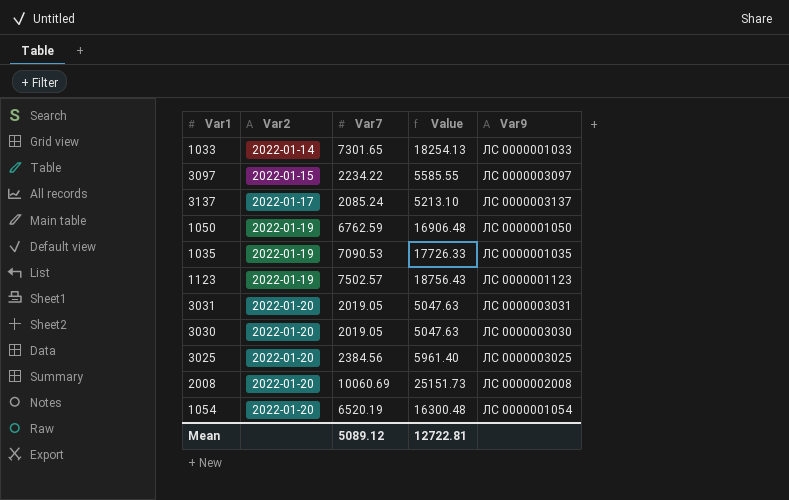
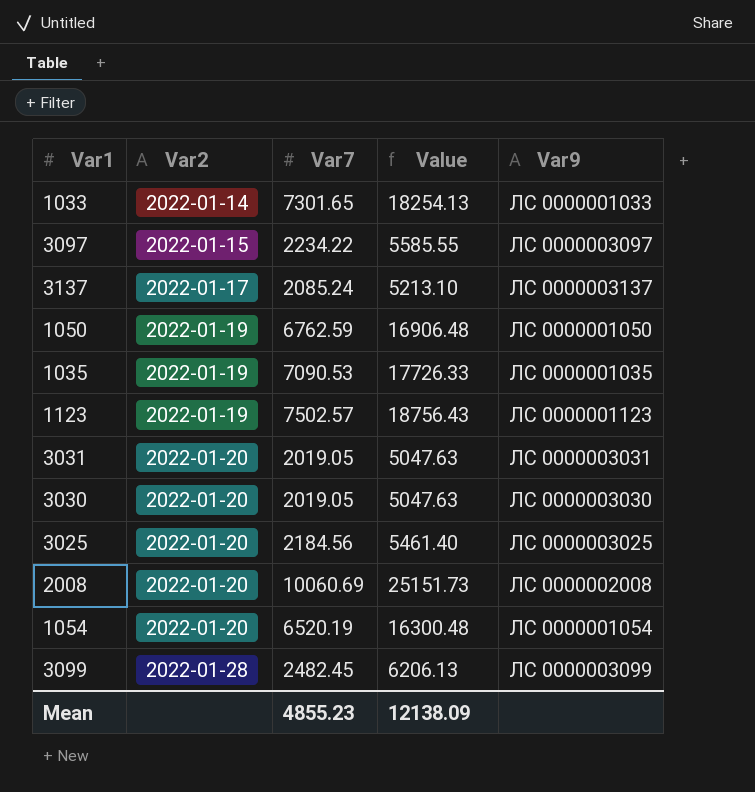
3025 | Var7: 2384.56 -> 2184.56
3025 | Value: 5961.40 -> 5461.40
row 3099: none -> 2022-01-28 | 2482.45 | 6206.13 | ЛС 0000003099
Mean | Var7: 5089.12 -> 4855.23
Mean | Value: 12722.81 -> 12138.09

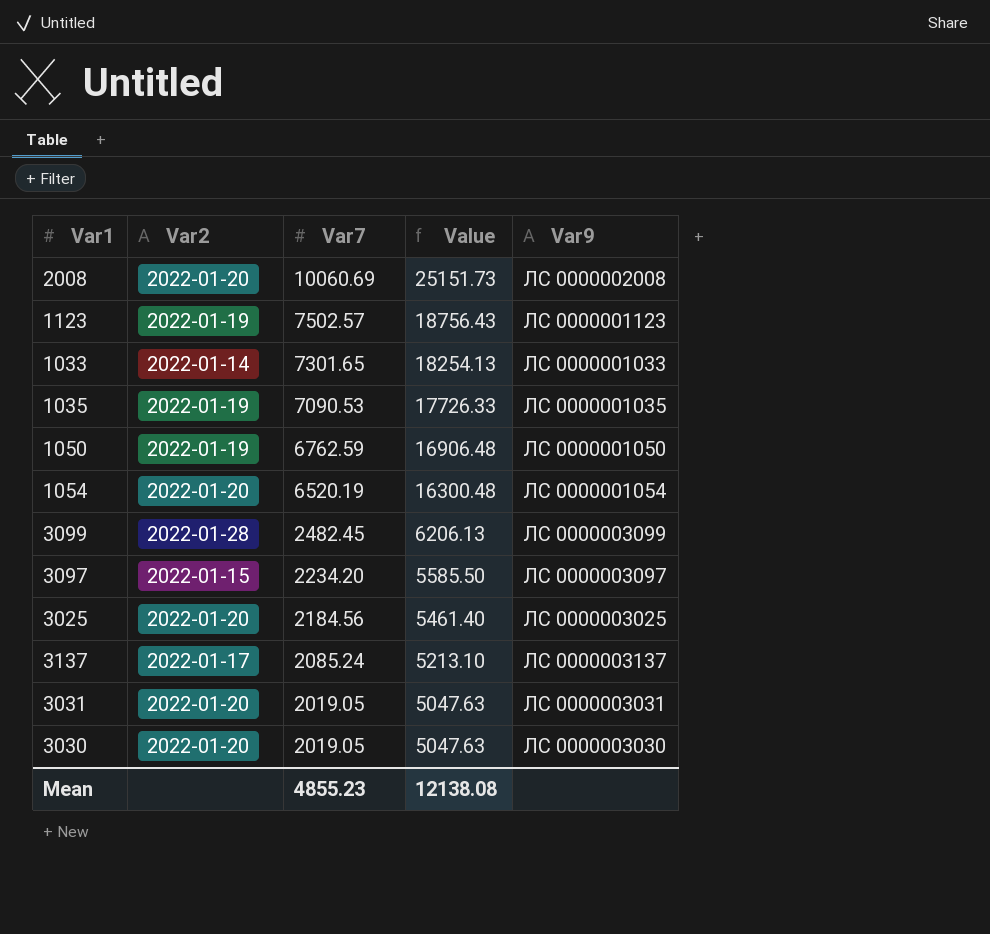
row order: Var2 ascending -> Var7 descending
3097 | Var7: 2234.22 -> 2234.20
3097 | Value: 5585.55 -> 5585.50
Mean | Value: 12138.09 -> 12138.08

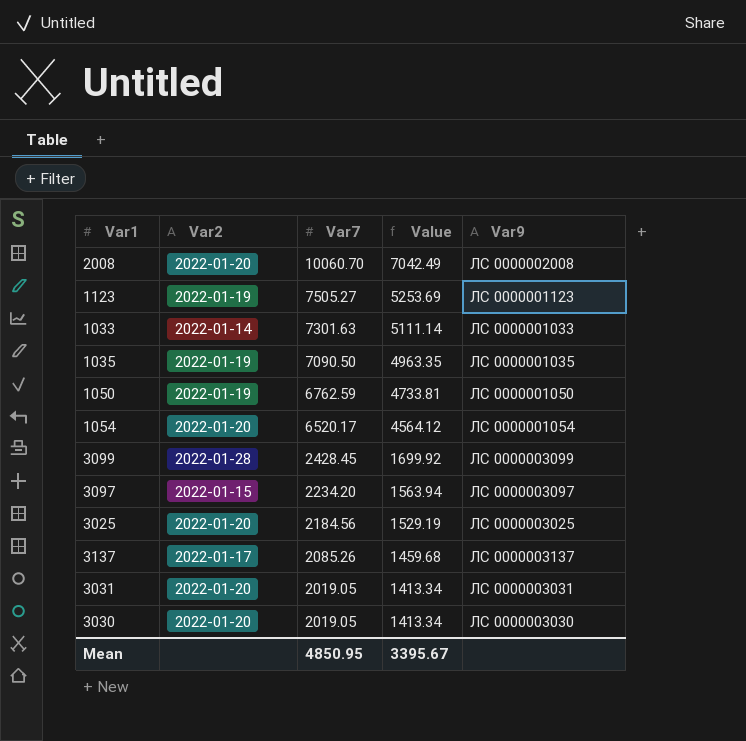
column Value | formula: [Var7] * 2.5 -> [Var7] * 0.7
2008 | Var7: 10060.69 -> 10060.70
1123 | Var7: 7502.57 -> 7505.27
1033 | Var7: 7301.65 -> 7301.63
1035 | Var7: 7090.53 -> 7090.50
1054 | Var7: 6520.19 -> 6520.17
3099 | Var7: 2482.45 -> 2428.45
3137 | Var7: 2085.24 -> 2085.26
Mean | Var7: 4855.23 -> 4850.95
Mean | Value: 12138.08 -> 3395.67

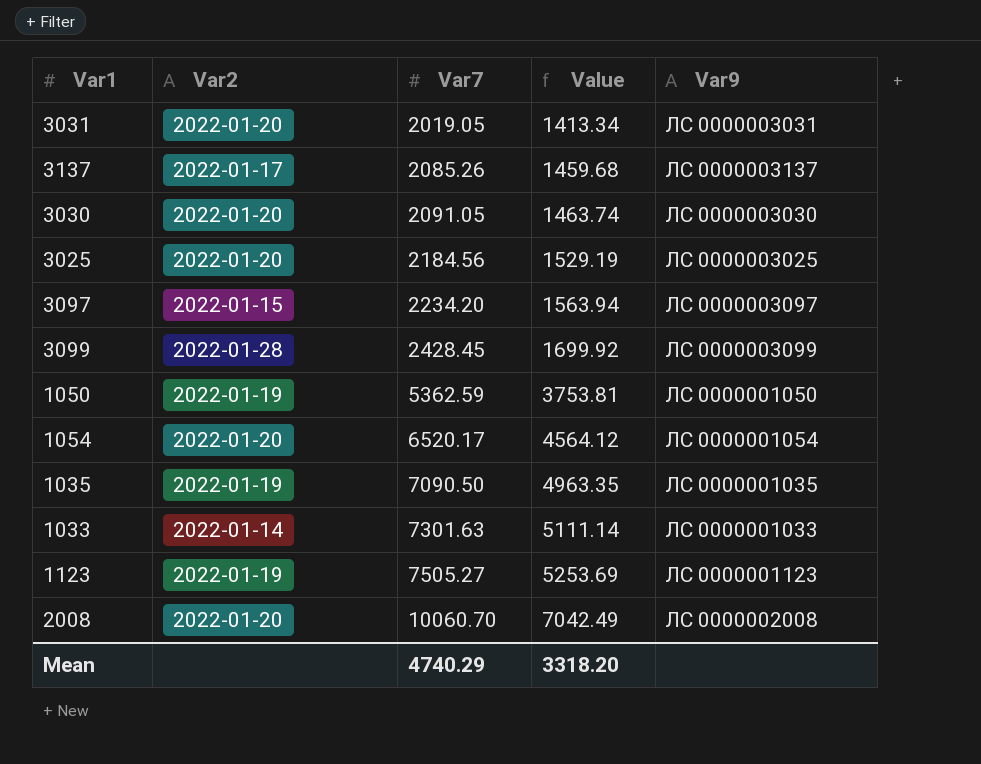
row order: Var7 descending -> Var7 ascending
3030 | Var7: 2019.05 -> 2091.05
3030 | Value: 1413.34 -> 1463.74
1050 | Var7: 6762.59 -> 5362.59
1050 | Value: 4733.81 -> 3753.81
Mean | Var7: 4850.95 -> 4740.29
Mean | Value: 3395.67 -> 3318.20

